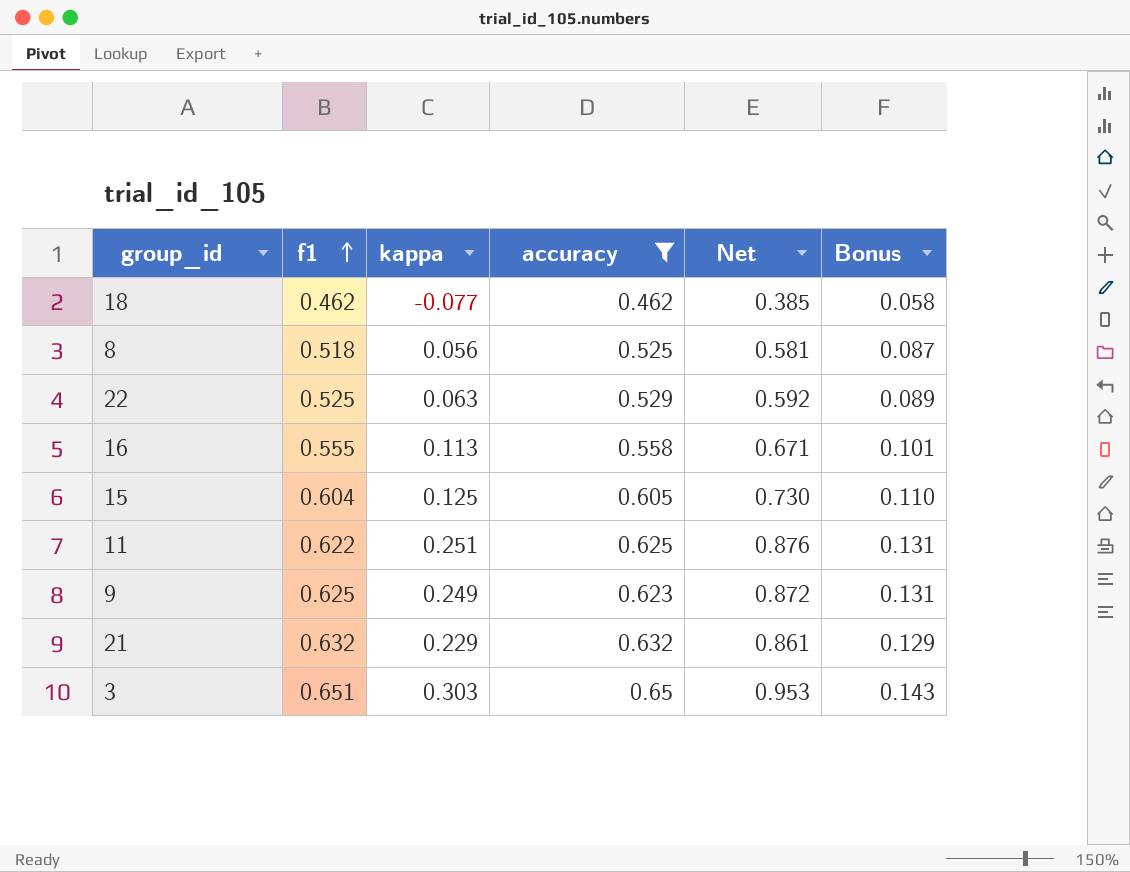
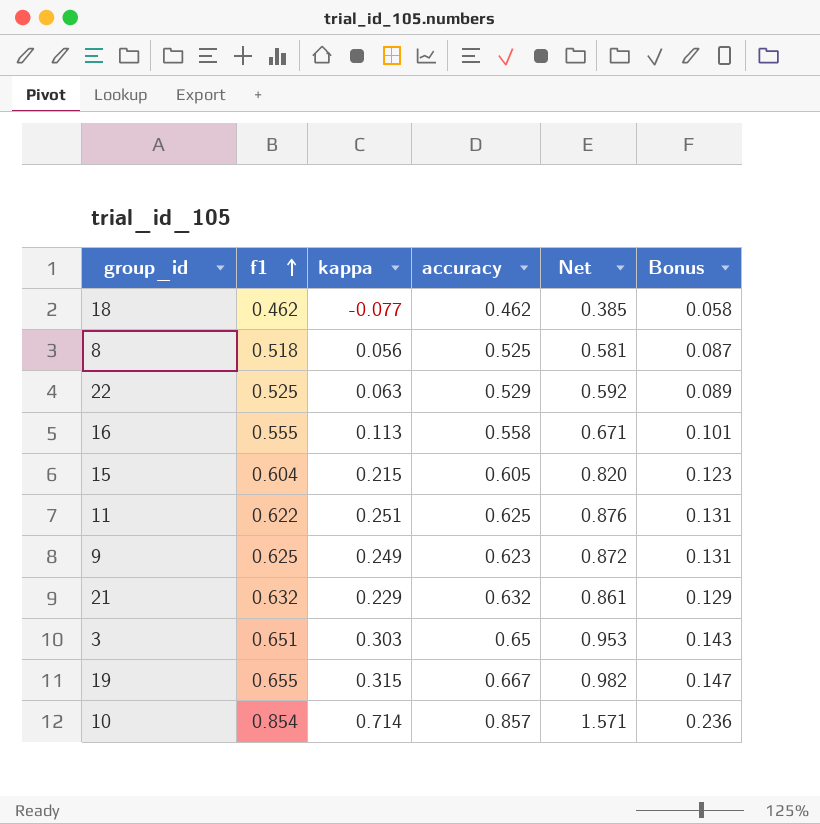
filter: accuracy <= 0.65 -> none
15 | kappa: 0.125 -> 0.215
15 | Net: 0.730 -> 0.820
15 | Bonus: 0.110 -> 0.123

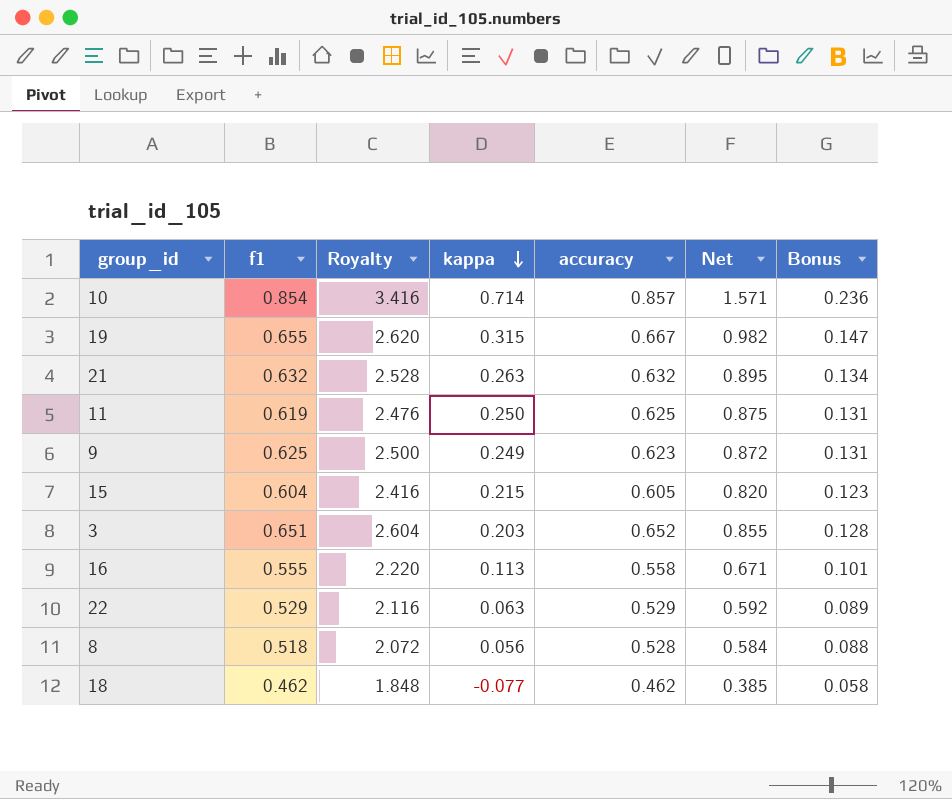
row order: f1 ascending -> kappa descending
column Royalty | formula: none -> [f1] * 4
21 | kappa: 0.229 -> 0.263
21 | Net: 0.861 -> 0.895
21 | Bonus: 0.129 -> 0.134
11 | f1: 0.622 -> 0.619
11 | kappa: 0.251 -> 0.250
11 | Net: 0.876 -> 0.875
3 | kappa: 0.303 -> 0.203
3 | accuracy: 0.65 -> 0.652
3 | Net: 0.953 -> 0.855
3 | Bonus: 0.143 -> 0.128
22 | f1: 0.525 -> 0.529
8 | accuracy: 0.525 -> 0.528
8 | Net: 0.581 -> 0.584
8 | Bonus: 0.087 -> 0.088

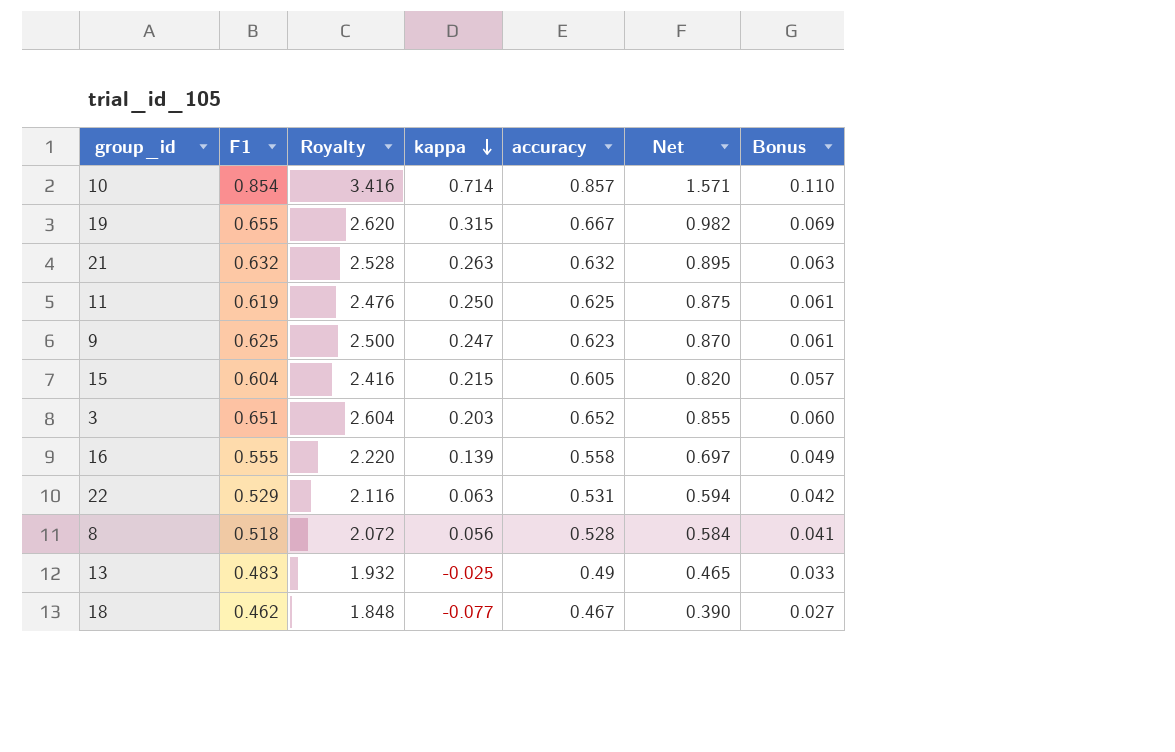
column name: f1 -> F1
column Bonus | formula: [Net] * 0.15 -> [Net] * 0.07
9 | kappa: 0.249 -> 0.247
9 | Net: 0.872 -> 0.870
16 | kappa: 0.113 -> 0.139
16 | Net: 0.671 -> 0.697
22 | accuracy: 0.529 -> 0.531
22 | Net: 0.592 -> 0.594
row 13: none -> 0.483 | 1.932 | -0.025 | 0.49 | 0.465 | 0.033
18 | accuracy: 0.462 -> 0.467
18 | Net: 0.385 -> 0.390

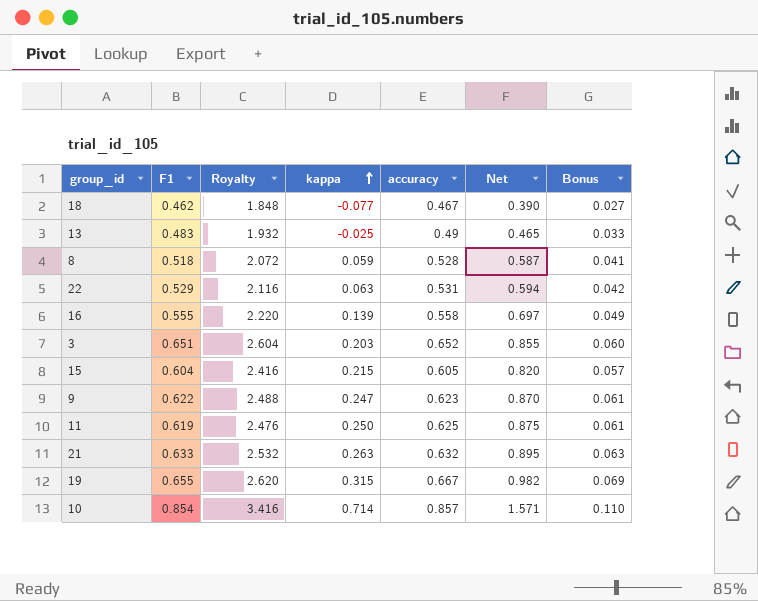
row order: kappa descending -> kappa ascending
8 | kappa: 0.056 -> 0.059
8 | Net: 0.584 -> 0.587
9 | F1: 0.625 -> 0.622
9 | Royalty: 2.500 -> 2.488
21 | F1: 0.632 -> 0.633
21 | Royalty: 2.528 -> 2.532

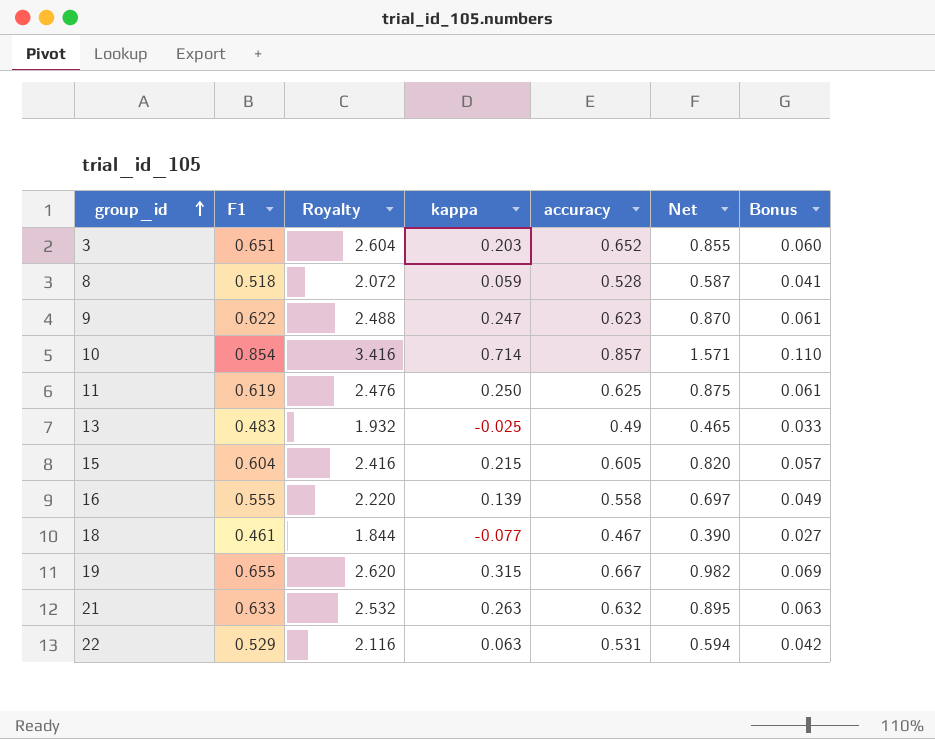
row order: kappa ascending -> group_id ascending
18 | F1: 0.462 -> 0.461
18 | Royalty: 1.848 -> 1.844

